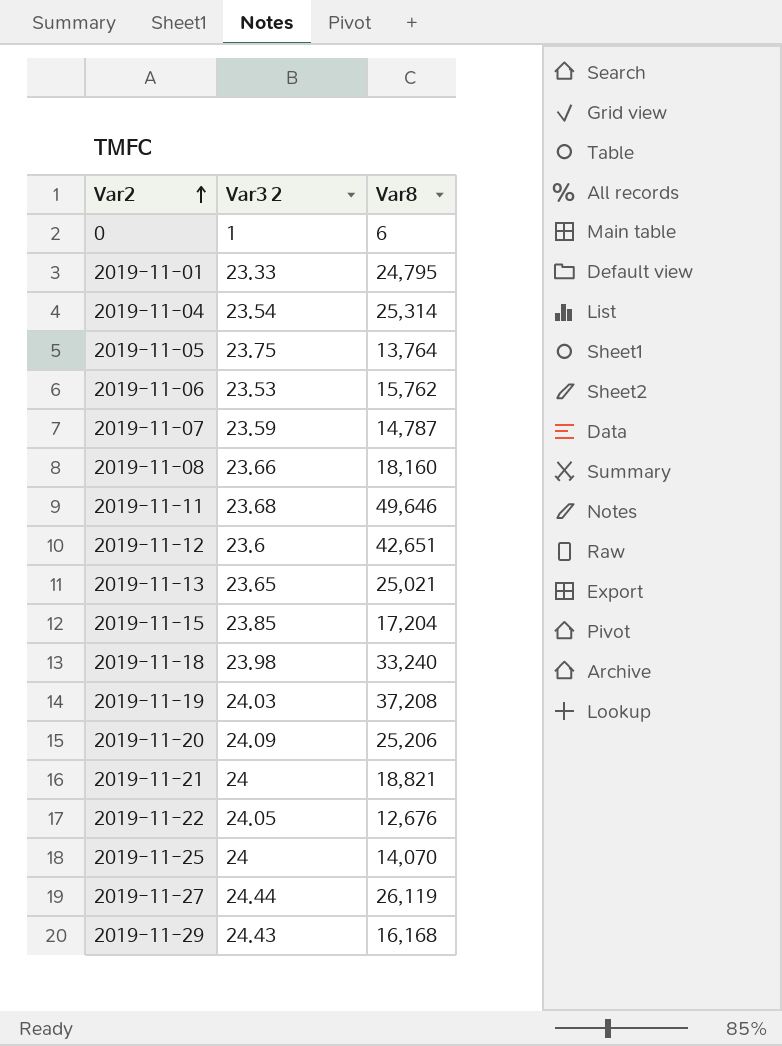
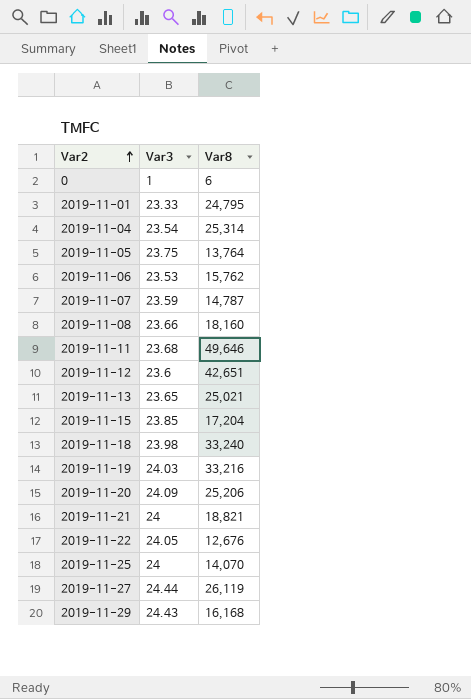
column name: Var3 2 -> Var3
2019-11-19 | Var8: 37,208 -> 33,216

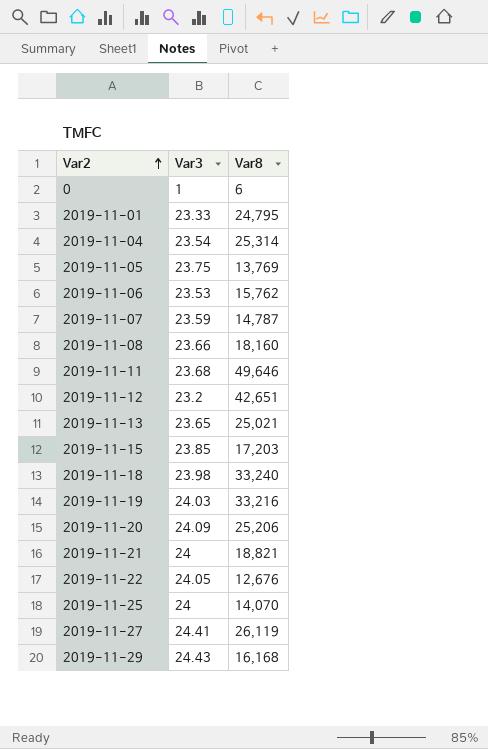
2019-11-05 | Var8: 13,764 -> 13,769
2019-11-12 | Var3: 23.6 -> 23.2
2019-11-15 | Var8: 17,204 -> 17,203
2019-11-27 | Var3: 24.44 -> 24.41

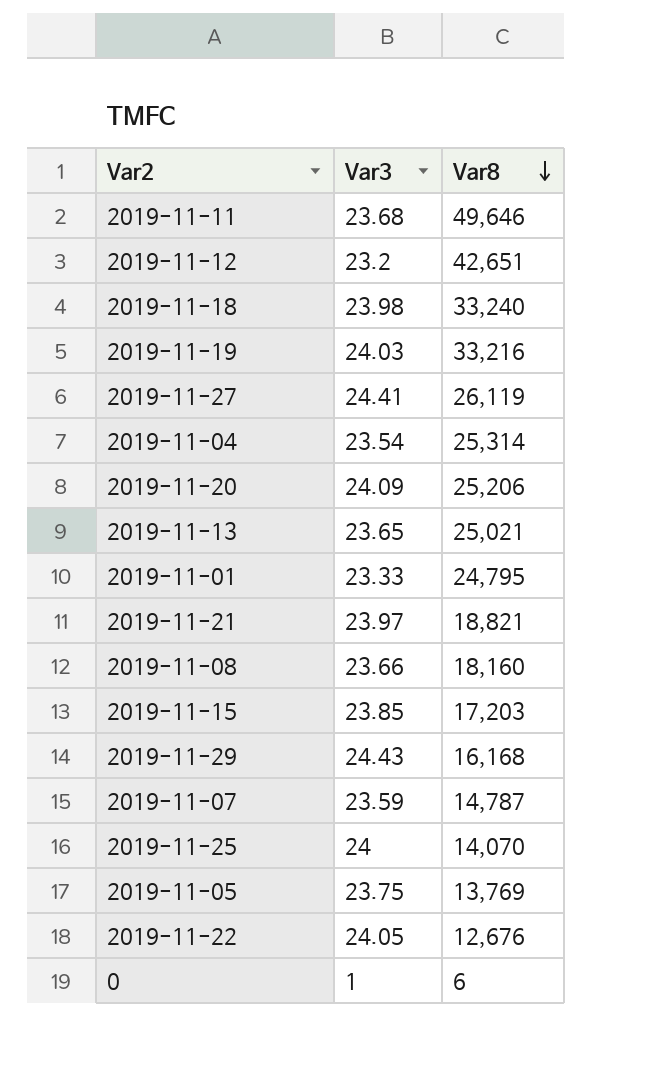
row order: Var2 ascending -> Var8 descending
row 2019-11-06: 23.53 | 15,762 -> none
2019-11-21 | Var3: 24 -> 23.97

